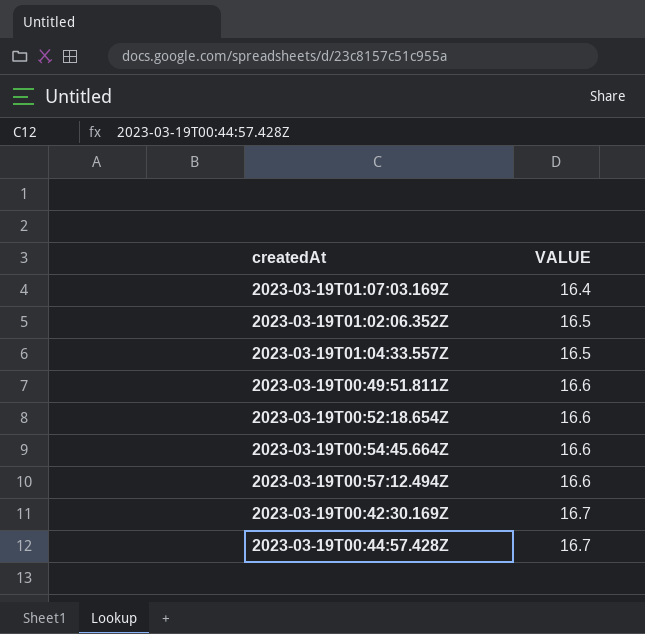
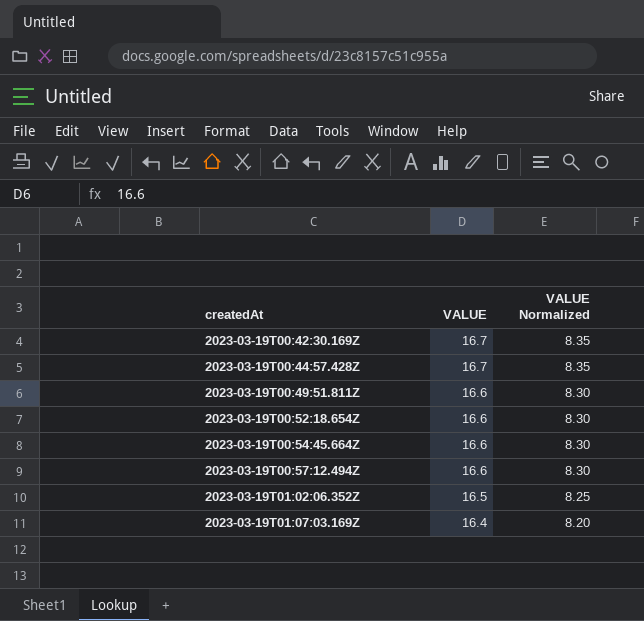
row order: VALUE ascending -> createdAt ascending
column VALUE Normalized | formula: none -> [VALUE] * 0.5
row 2023-03-19T01:04:33.557Z: 16.5 -> none

